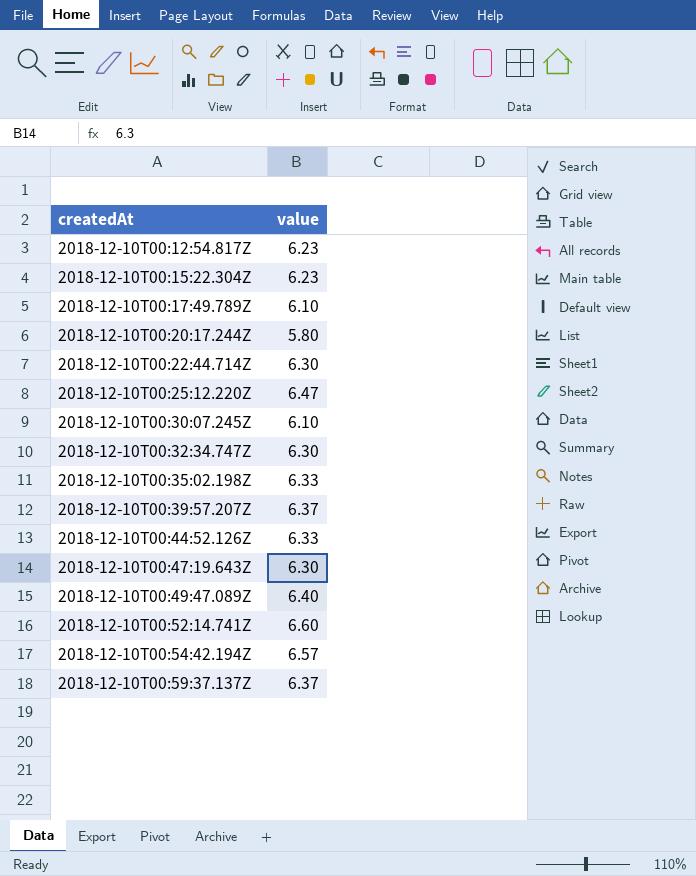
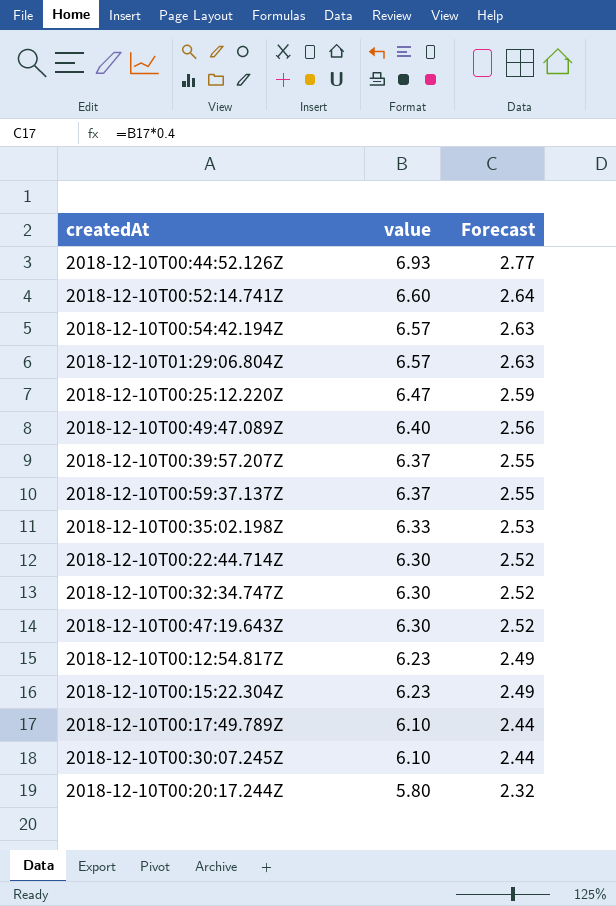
row order: createdAt ascending -> value descending
column Forecast | formula: none -> [value] * 0.4
2018-12-10T00:44:52.126Z | value: 6.33 -> 6.93
row 2018-12-10T01:29:06.804Z: none -> 6.57 | 2.63

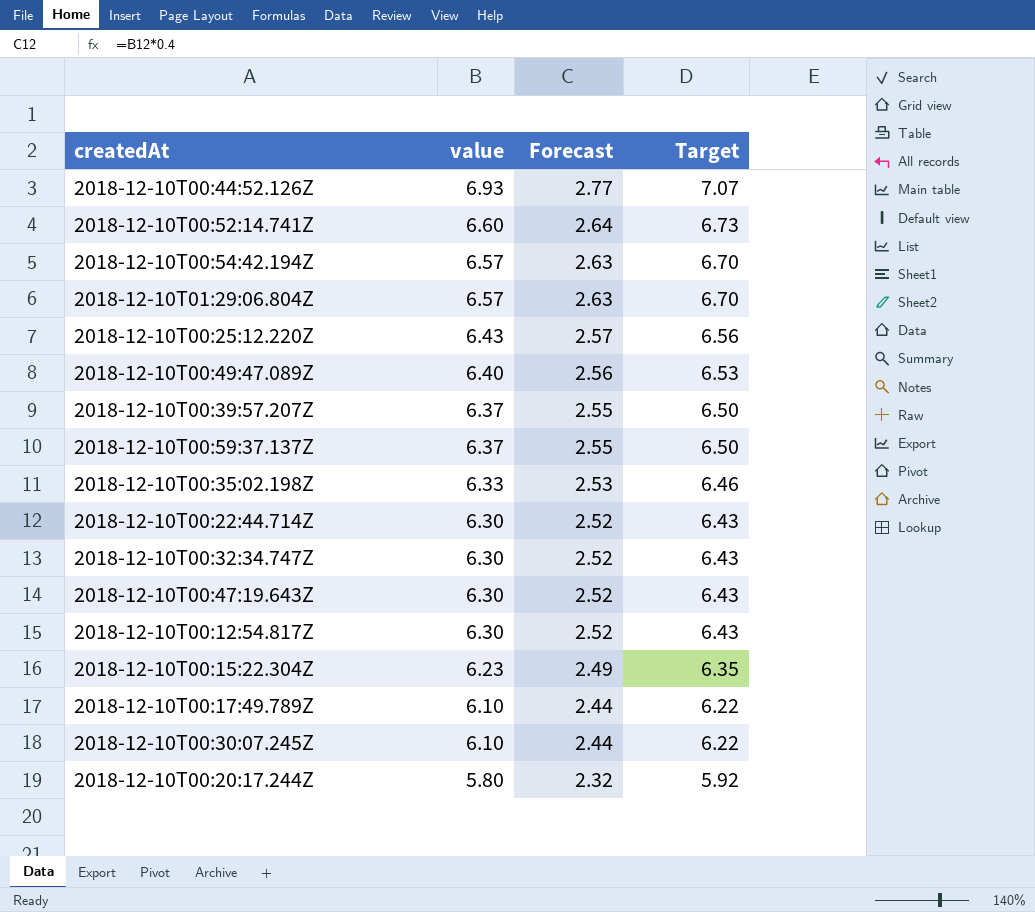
column Target | formula: none -> [value] * 1.02
2018-12-10T00:25:12.220Z | value: 6.47 -> 6.43
2018-12-10T00:25:12.220Z | Forecast: 2.59 -> 2.57
2018-12-10T00:12:54.817Z | value: 6.23 -> 6.30
2018-12-10T00:12:54.817Z | Forecast: 2.49 -> 2.52

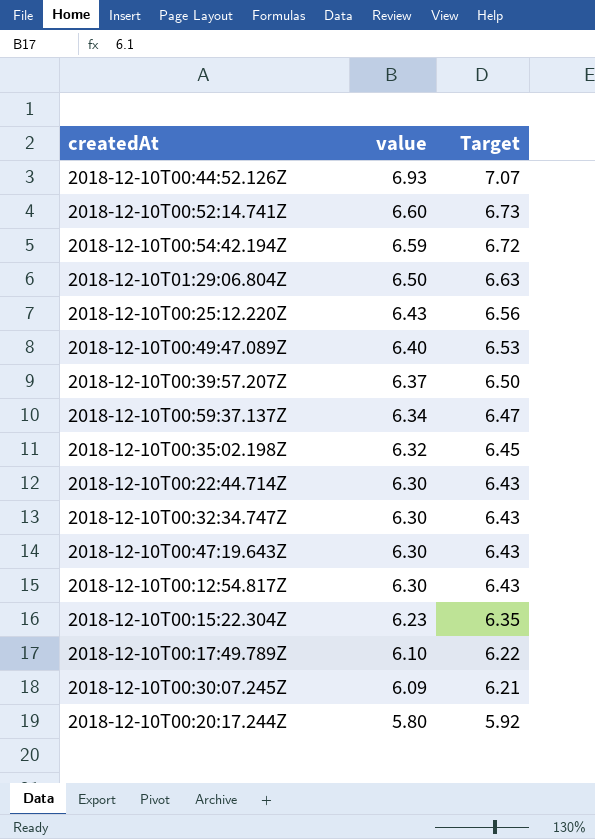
column Forecast | formula: [value] * 0.4 -> none
2018-12-10T00:54:42.194Z | value: 6.57 -> 6.59
2018-12-10T00:54:42.194Z | Target: 6.70 -> 6.72
2018-12-10T01:29:06.804Z | value: 6.57 -> 6.50
2018-12-10T01:29:06.804Z | Target: 6.70 -> 6.63
2018-12-10T00:59:37.137Z | value: 6.37 -> 6.34
2018-12-10T00:59:37.137Z | Target: 6.50 -> 6.47
2018-12-10T00:35:02.198Z | value: 6.33 -> 6.32
2018-12-10T00:35:02.198Z | Target: 6.46 -> 6.45
2018-12-10T00:30:07.245Z | value: 6.10 -> 6.09
2018-12-10T00:30:07.245Z | Target: 6.22 -> 6.21

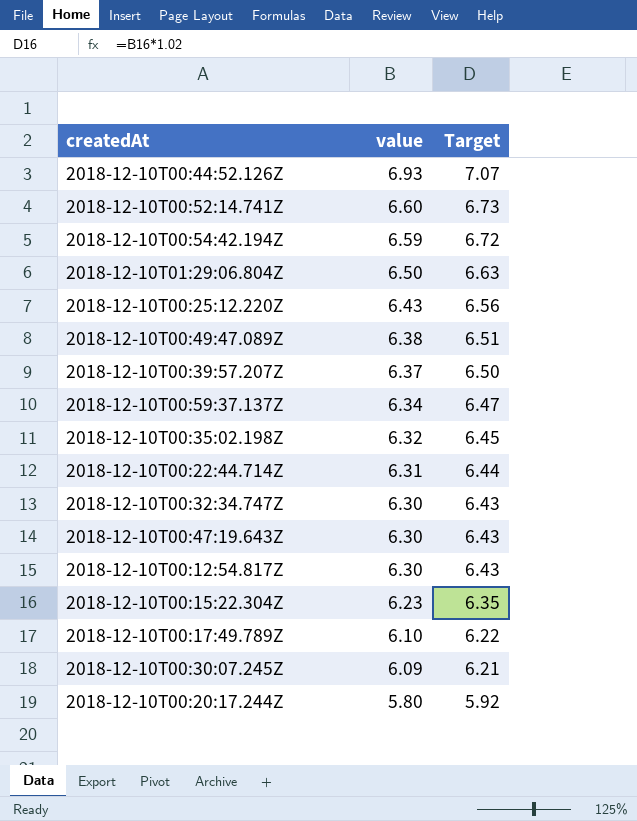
2018-12-10T00:49:47.089Z | value: 6.40 -> 6.38
2018-12-10T00:49:47.089Z | Target: 6.53 -> 6.51
2018-12-10T00:22:44.714Z | value: 6.30 -> 6.31
2018-12-10T00:22:44.714Z | Target: 6.43 -> 6.44

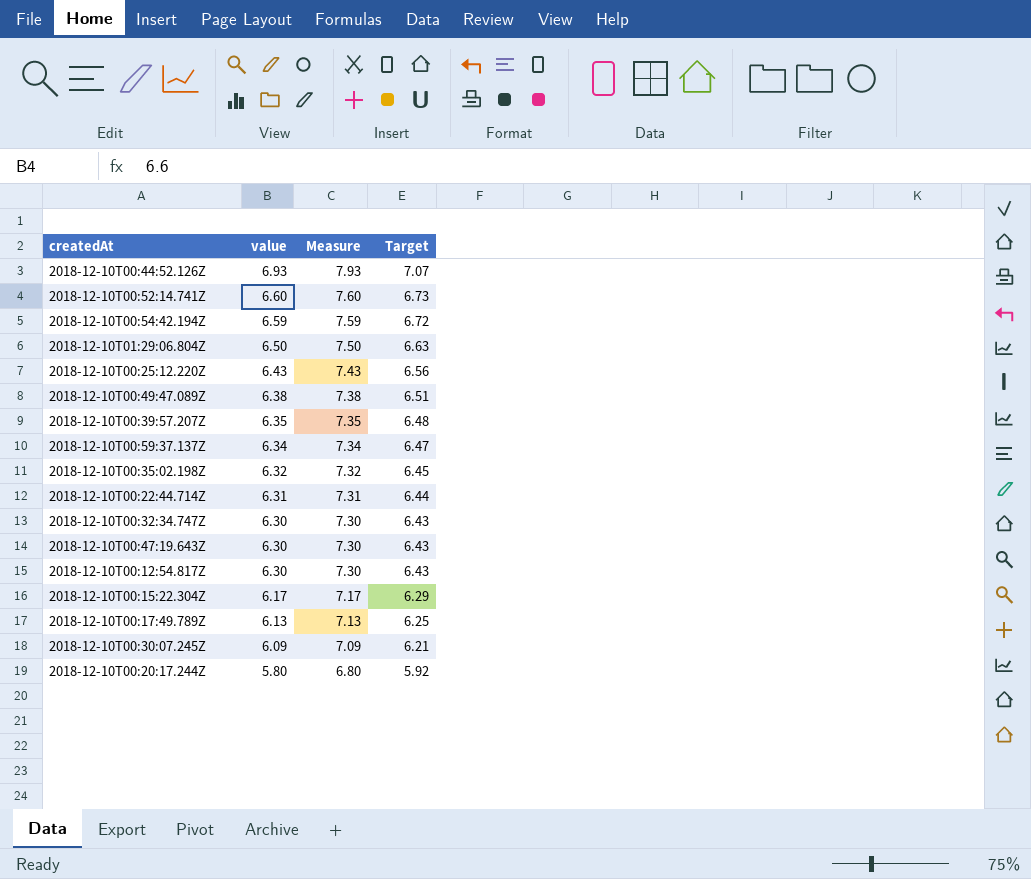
column Measure | formula: none -> [value] + 1
2018-12-10T00:39:57.207Z | value: 6.37 -> 6.35
2018-12-10T00:39:57.207Z | Target: 6.50 -> 6.48
2018-12-10T00:15:22.304Z | value: 6.23 -> 6.17
2018-12-10T00:15:22.304Z | Target: 6.35 -> 6.29
2018-12-10T00:17:49.789Z | value: 6.10 -> 6.13
2018-12-10T00:17:49.789Z | Target: 6.22 -> 6.25

